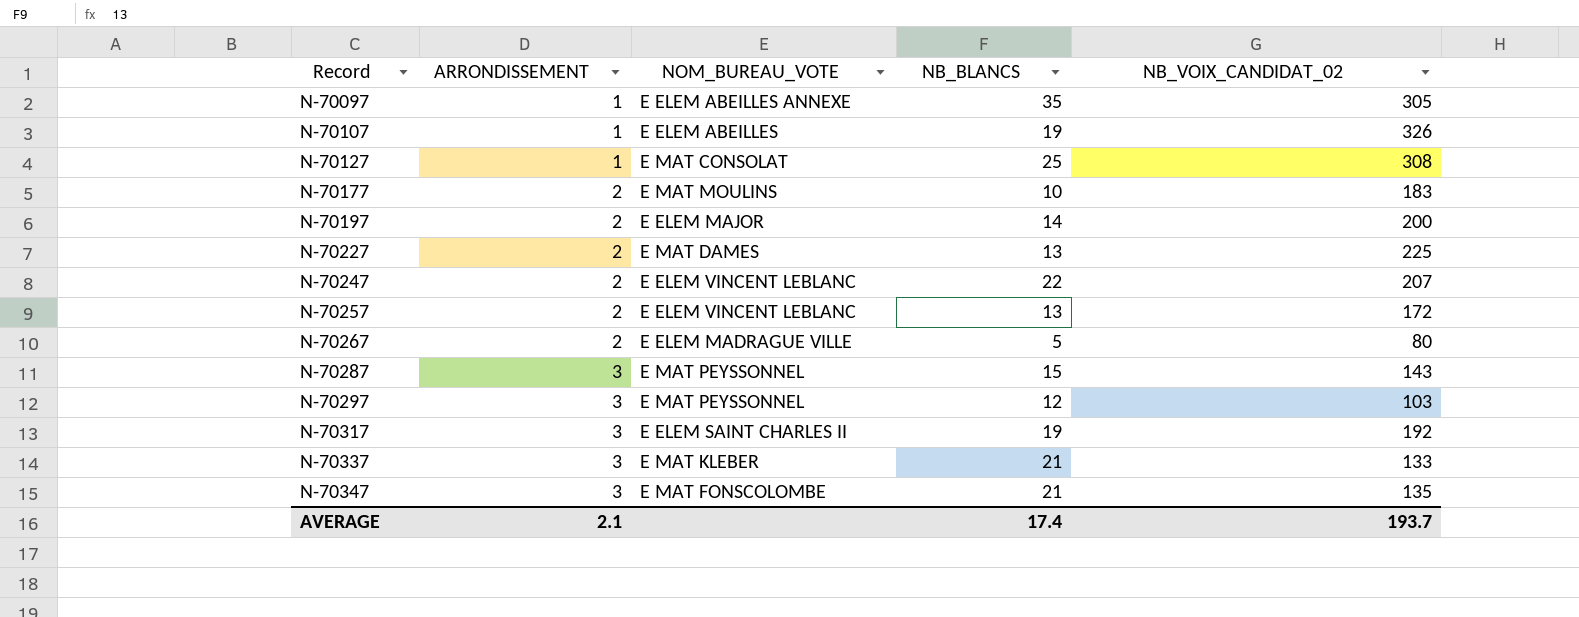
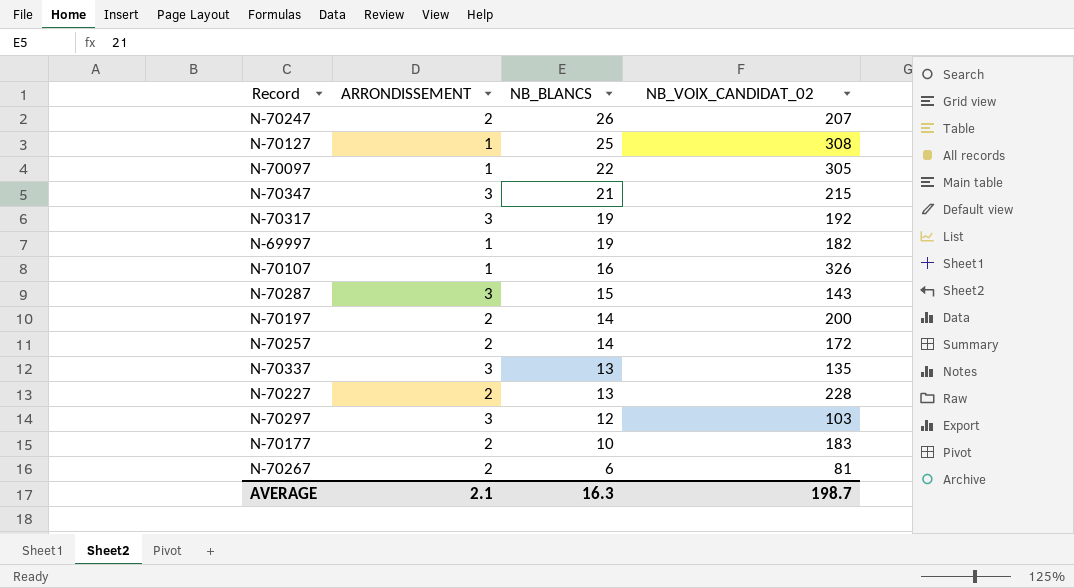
row order: Record ascending -> NB_BLANCS descending
column NOM_BUREAU_VOTE | position: 3 -> none
N-70247 | NB_BLANCS: 22 -> 26
N-70097 | NB_BLANCS: 35 -> 22
N-70347 | NB_VOIX_CANDIDAT_02: 135 -> 215
row N-69997: none -> 1 | 19 | 182
N-70107 | NB_BLANCS: 19 -> 16
N-70257 | NB_BLANCS: 13 -> 14
N-70337 | NB_BLANCS: 21 -> 13
N-70337 | NB_VOIX_CANDIDAT_02: 133 -> 135
N-70227 | NB_VOIX_CANDIDAT_02: 225 -> 228
N-70267 | NB_BLANCS: 5 -> 6
N-70267 | NB_VOIX_CANDIDAT_02: 80 -> 81
AVERAGE | NB_BLANCS: 17.4 -> 16.3
AVERAGE | NB_VOIX_CANDIDAT_02: 193.7 -> 198.7

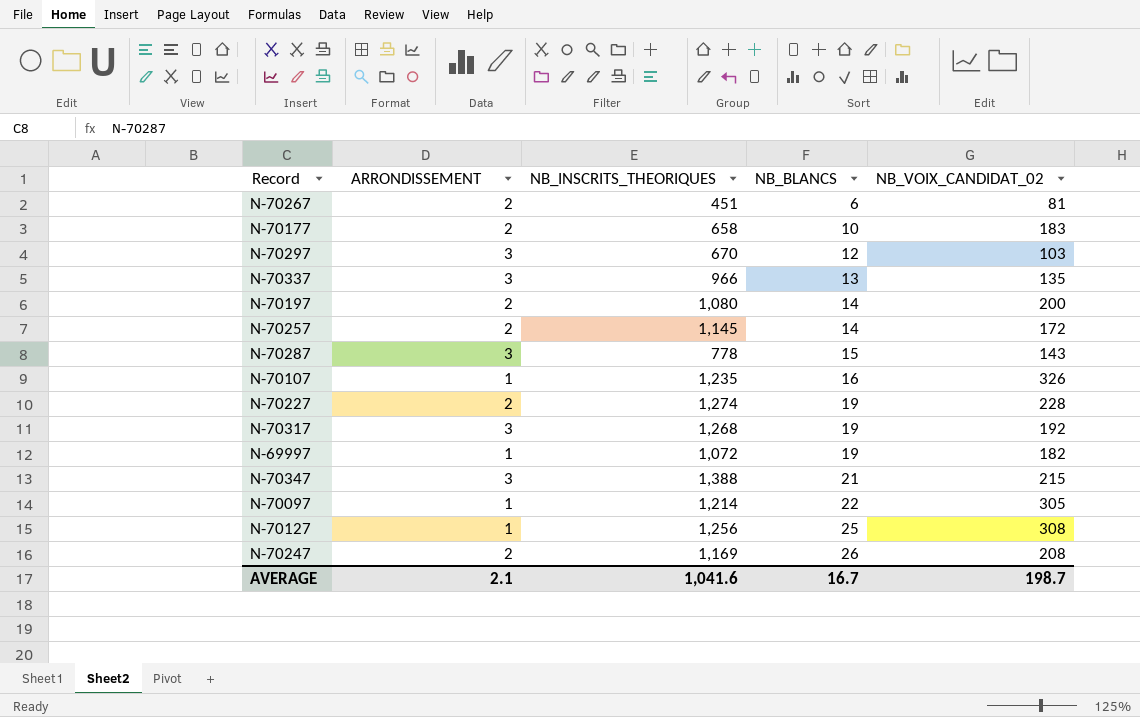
row order: NB_BLANCS descending -> NB_BLANCS ascending
column NB_INSCRITS_THEORIQUES | position: none -> 3
N-70227 | NB_BLANCS: 13 -> 19
N-70247 | NB_VOIX_CANDIDAT_02: 207 -> 208
AVERAGE | NB_BLANCS: 16.3 -> 16.7

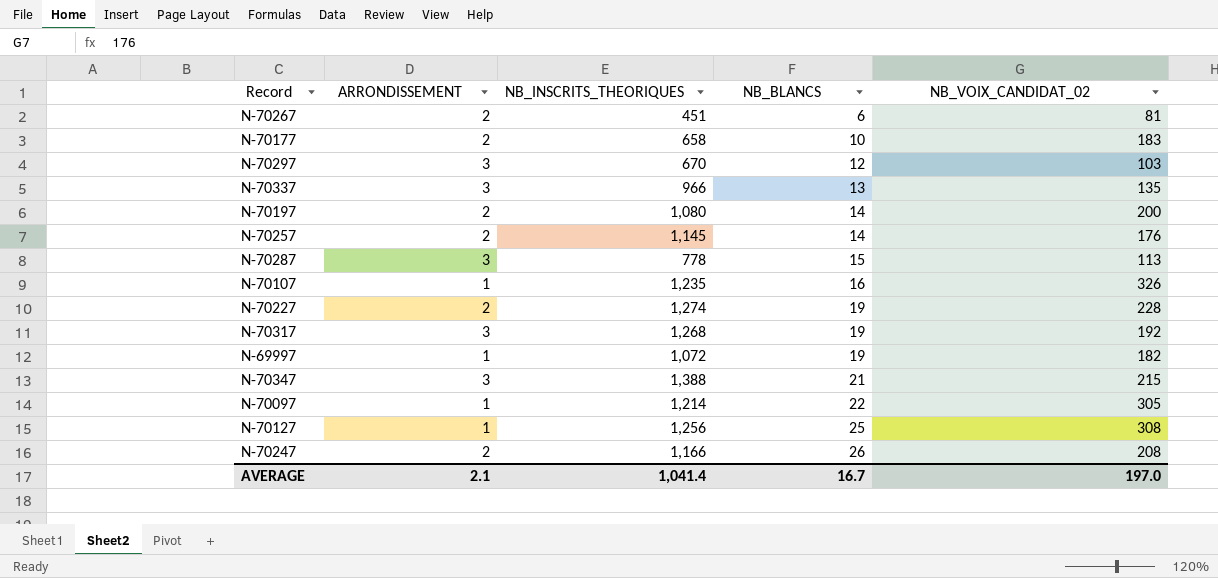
N-70257 | NB_VOIX_CANDIDAT_02: 172 -> 176
N-70287 | NB_VOIX_CANDIDAT_02: 143 -> 113
N-70247 | NB_INSCRITS_THEORIQUES: 1,169 -> 1,166
AVERAGE | NB_INSCRITS_THEORIQUES: 1,041.6 -> 1,041.4
AVERAGE | NB_VOIX_CANDIDAT_02: 198.7 -> 197.0

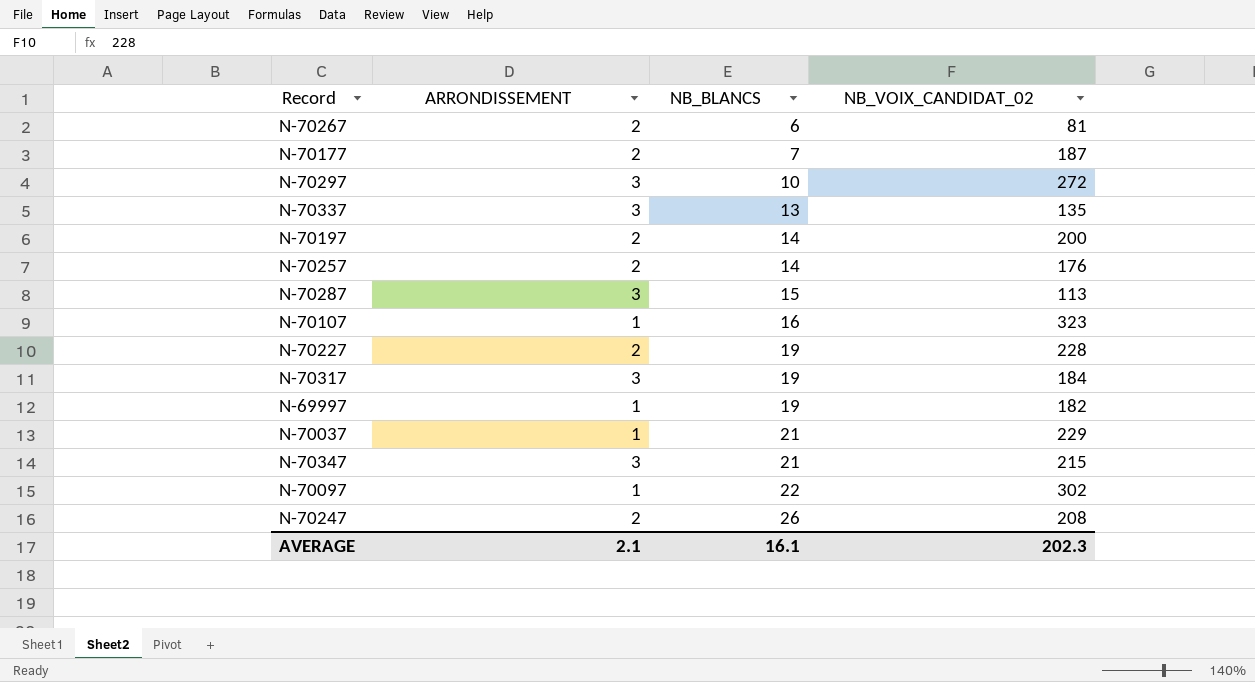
column NB_INSCRITS_THEORIQUES | position: 3 -> none
row N-70127: 1 | 1,256 | 25 | 308 -> none
N-70177 | NB_BLANCS: 10 -> 7
N-70177 | NB_VOIX_CANDIDAT_02: 183 -> 187
N-70297 | NB_BLANCS: 12 -> 10
N-70297 | NB_VOIX_CANDIDAT_02: 103 -> 272
N-70107 | NB_VOIX_CANDIDAT_02: 326 -> 323
N-70317 | NB_VOIX_CANDIDAT_02: 192 -> 184
row N-70037: none -> 1 | 21 | 229
N-70097 | NB_VOIX_CANDIDAT_02: 305 -> 302
AVERAGE | NB_BLANCS: 16.7 -> 16.1
AVERAGE | NB_VOIX_CANDIDAT_02: 197.0 -> 202.3

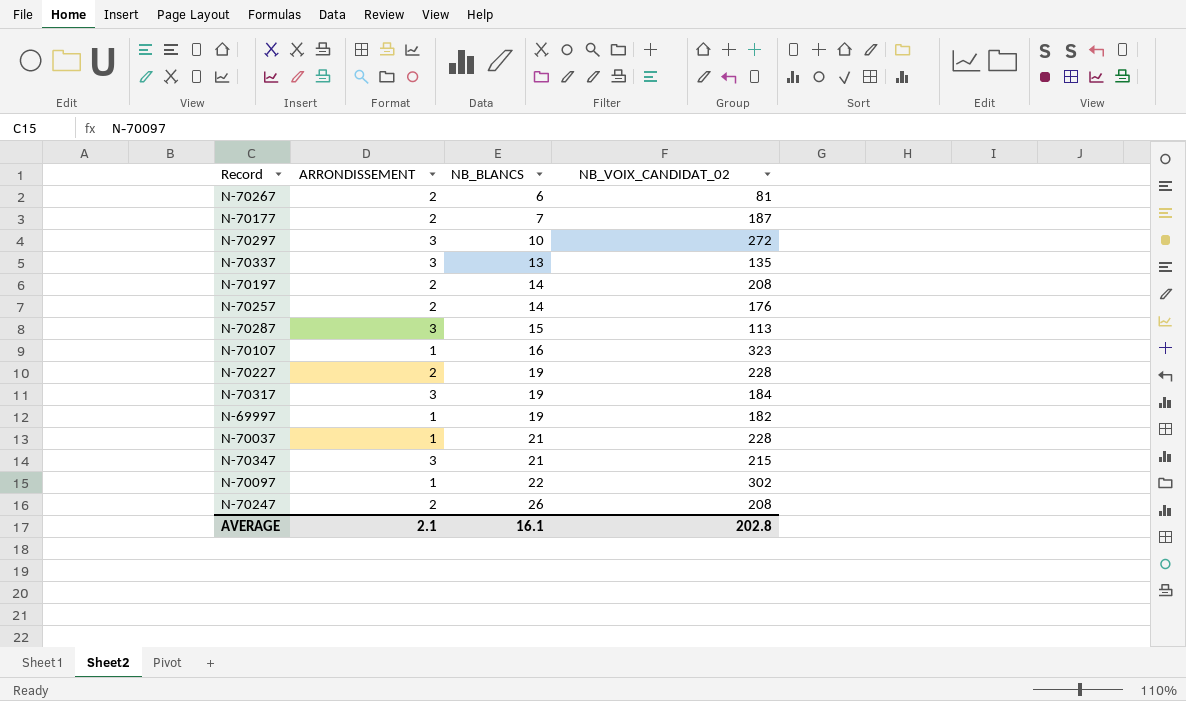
N-70197 | NB_VOIX_CANDIDAT_02: 200 -> 208
N-70037 | NB_VOIX_CANDIDAT_02: 229 -> 228
AVERAGE | NB_VOIX_CANDIDAT_02: 202.3 -> 202.8

